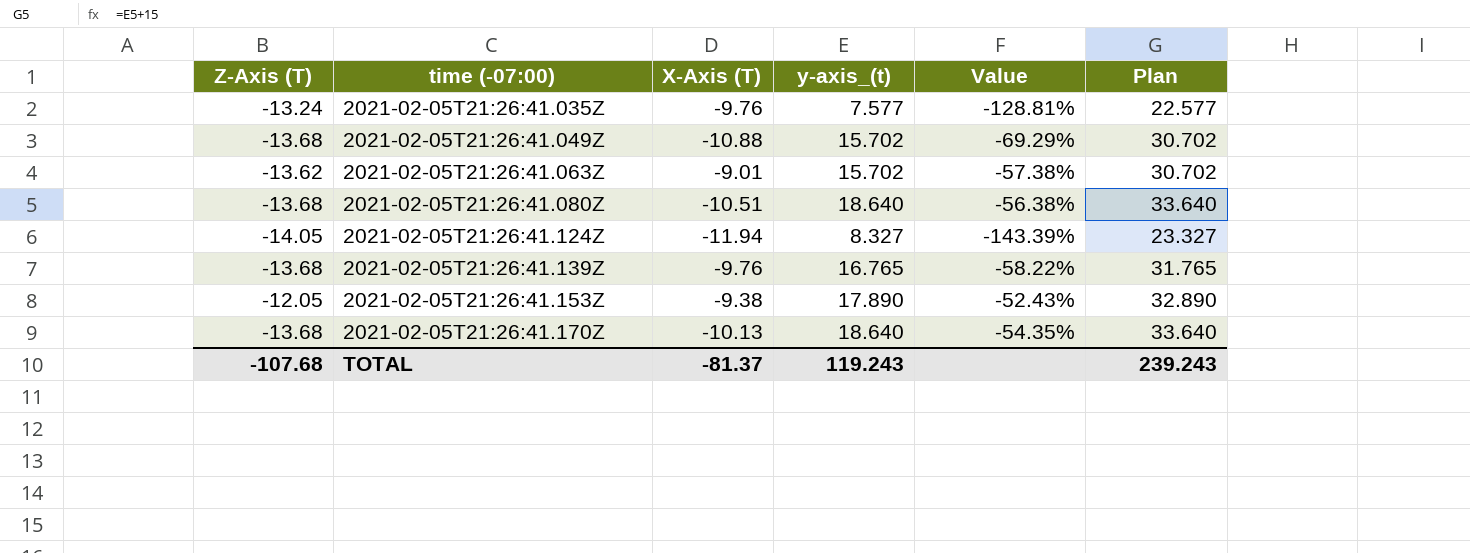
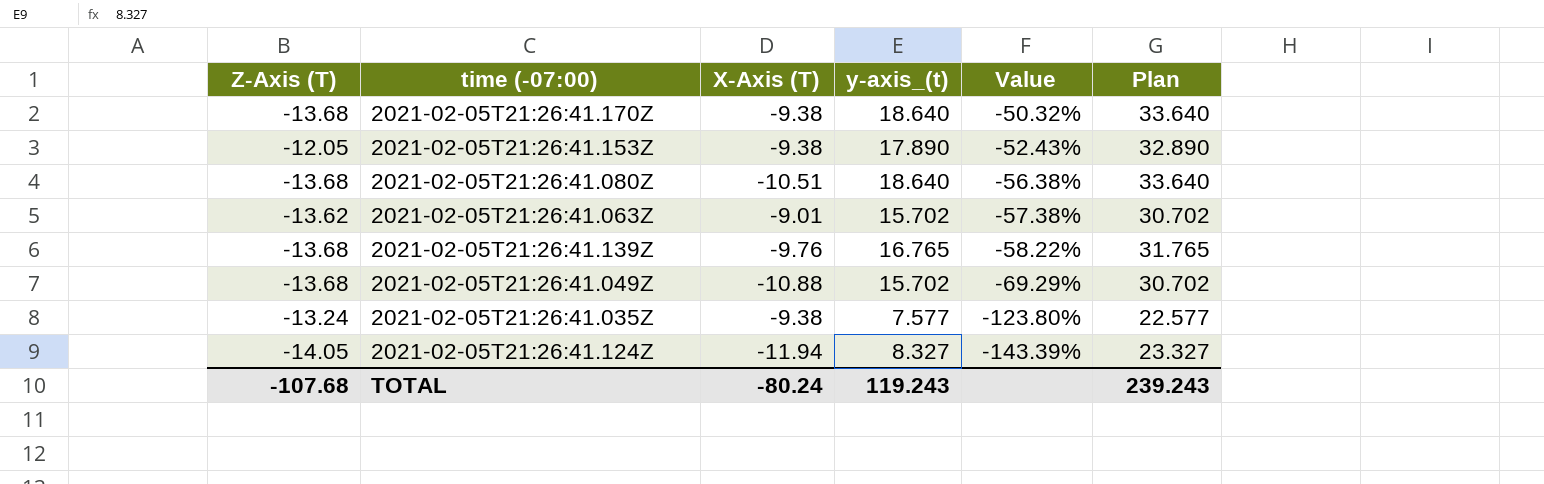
row order: time (-07:00) ascending -> Value descending
2021-02-05T21:26:41.170Z | X-Axis (T): -10.13 -> -9.38
2021-02-05T21:26:41.170Z | Value: -54.35% -> -50.32%
2021-02-05T21:26:41.035Z | X-Axis (T): -9.76 -> -9.38
2021-02-05T21:26:41.035Z | Value: -128.81% -> -123.80%
TOTAL | X-Axis (T): -81.37 -> -80.24

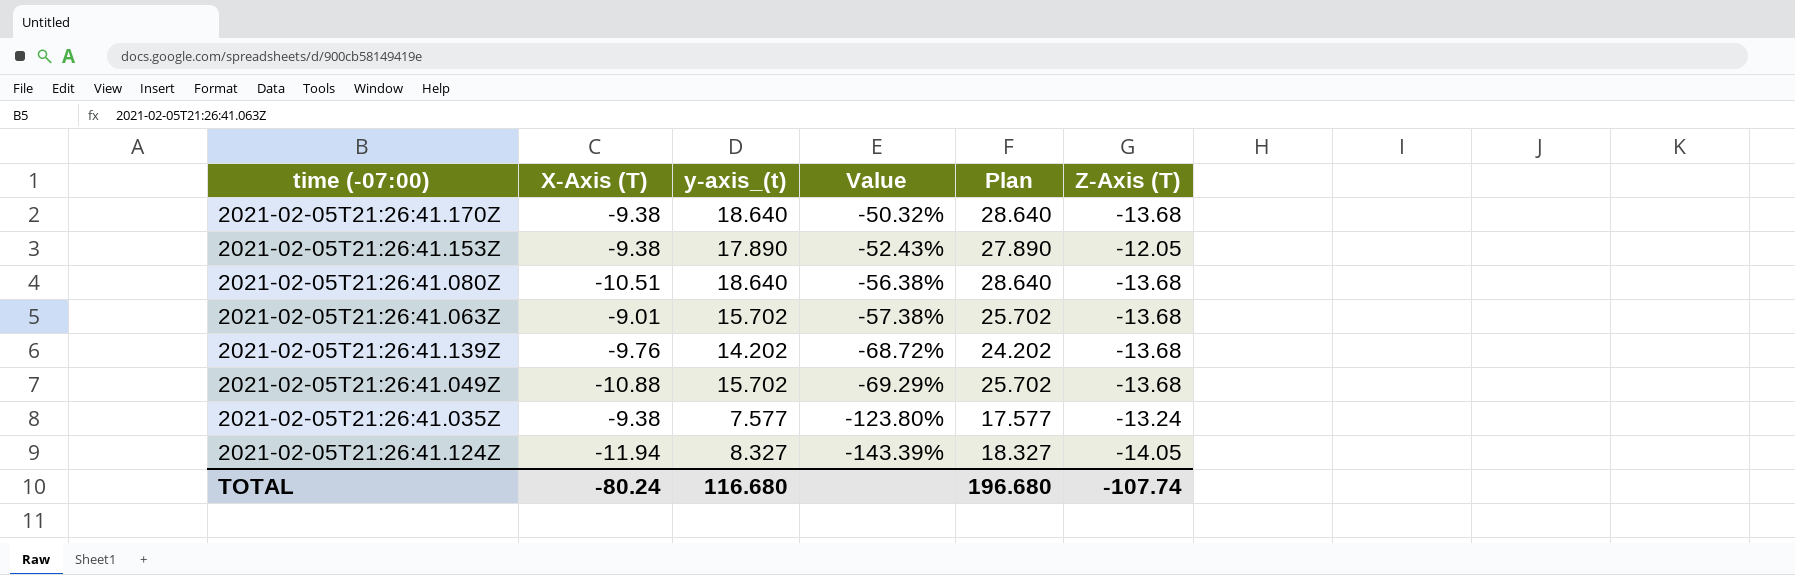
column Plan | formula: [y-axis_(t)] + 15 -> [y-axis_(t)] + 10
column Z-Axis (T) | position: 1 -> 6
2021-02-05T21:26:41.063Z | Z-Axis (T): -13.62 -> -13.68
2021-02-05T21:26:41.139Z | y-axis_(t): 16.765 -> 14.202
2021-02-05T21:26:41.139Z | Value: -58.22% -> -68.72%
TOTAL | y-axis_(t): 119.243 -> 116.680
TOTAL | Plan: 239.243 -> 196.680
TOTAL | Z-Axis (T): -107.68 -> -107.74

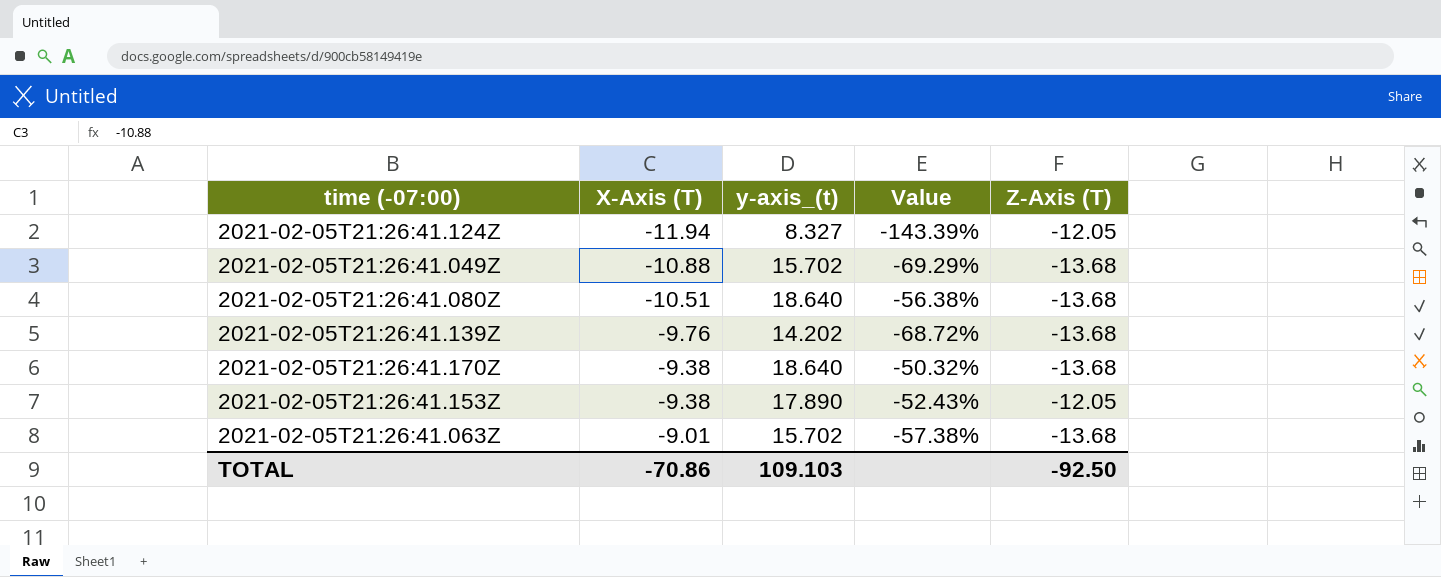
row order: Value descending -> X-Axis (T) ascending
column Plan | formula: [y-axis_(t)] + 10 -> none
row 2021-02-05T21:26:41.035Z: -9.38 | 7.577 | -123.80% | 17.577 | -13.24 -> none
2021-02-05T21:26:41.124Z | Z-Axis (T): -14.05 -> -12.05
TOTAL | X-Axis (T): -80.24 -> -70.86
TOTAL | y-axis_(t): 116.680 -> 109.103
TOTAL | Z-Axis (T): -107.74 -> -92.50

